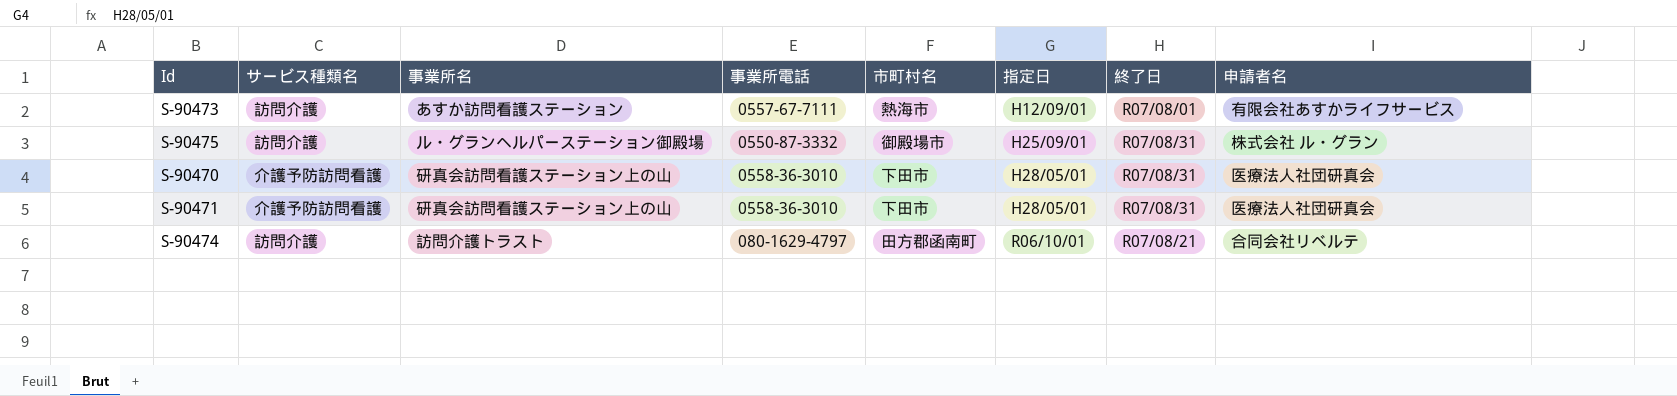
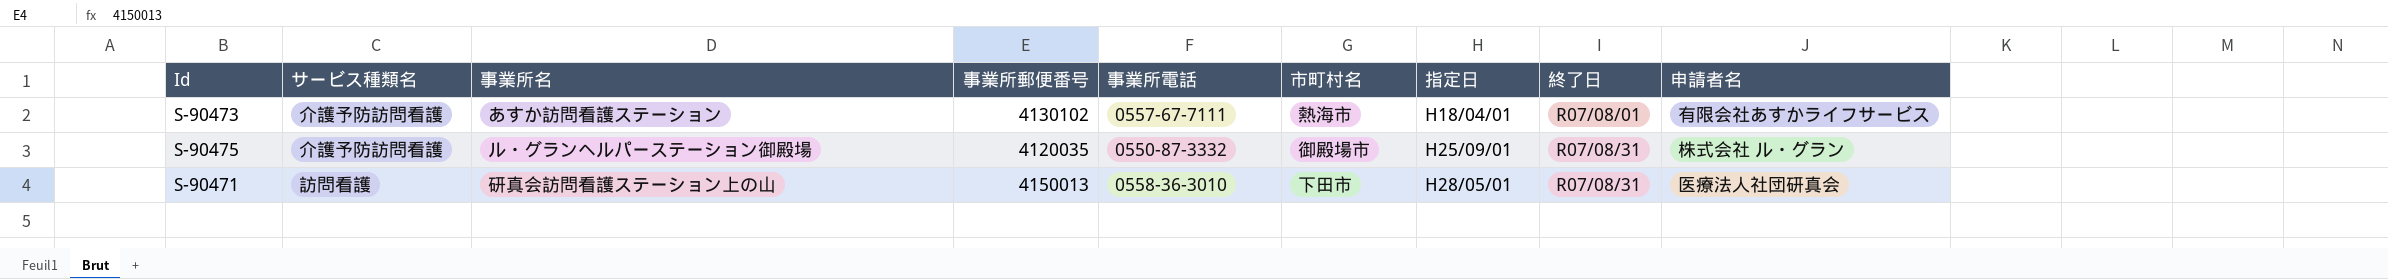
column 事業所郵便番号 | position: none -> 4
row S-90470: 介護予防訪問看護 | 研真会訪問看護ステーション上の山 | 0558-36-3010 | 下田市 | H28/05/01 | R07/08/31 | 医療法人社団研真会 -> none
row S-90474: 訪問介護 | 訪問介護トラスト | 080-1629-4797 | 田方郡函南町 | R06/10/01 | R07/08/21 | 合同会社リベルテ -> none
S-90473 | サービス種類名: 訪問介護 -> 介護予防訪問看護
S-90473 | 指定日: H12/09/01 -> H18/04/01
S-90475 | サービス種類名: 訪問介護 -> 介護予防訪問看護
S-90471 | サービス種類名: 介護予防訪問看護 -> 訪問看護

